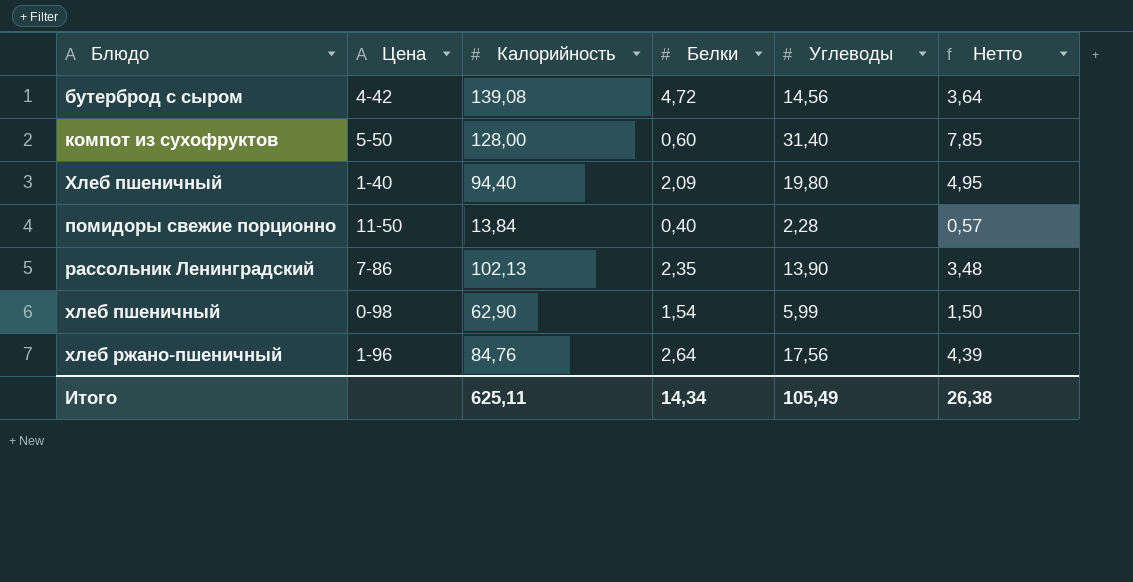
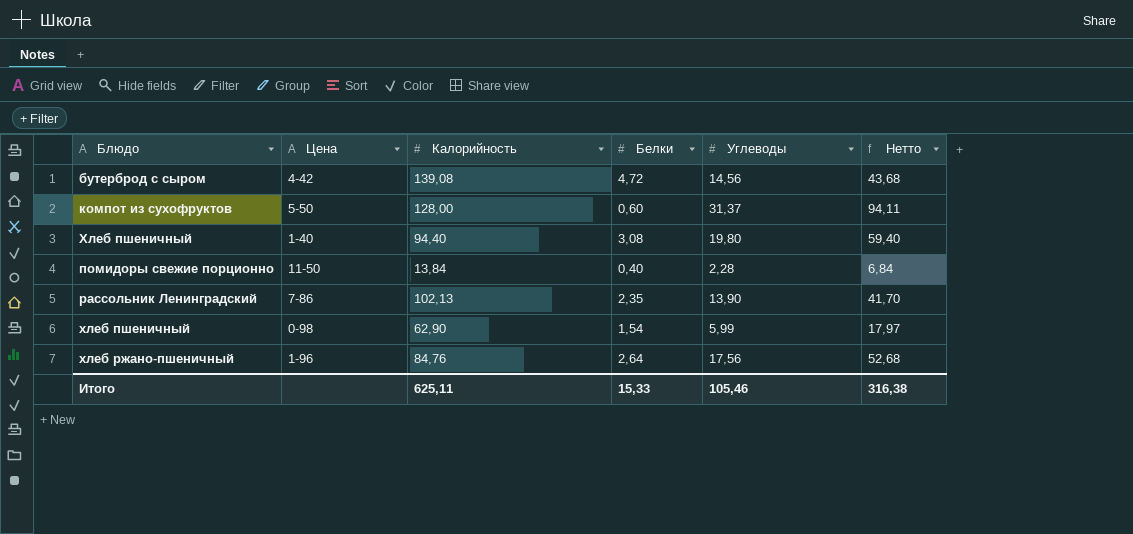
column Нетто | formula: [Углеводы] * 0,25 -> [Углеводы] * 3
компот из сухофруктов | Углеводы: 31,40 -> 31,37
Хлеб пшеничный | Белки: 2,09 -> 3,08
Итого | Белки: 14,34 -> 15,33
Итого | Углеводы: 105,49 -> 105,46
Итого | Нетто: 26,38 -> 316,38

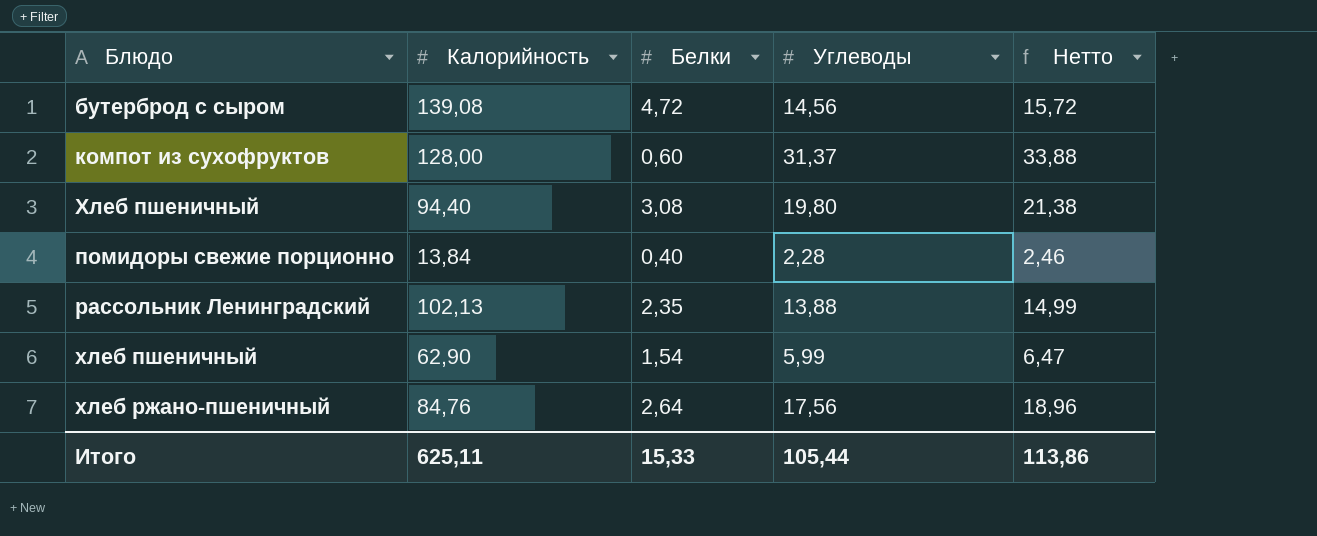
column Цена | position: 2 -> none
column Нетто | formula: [Углеводы] * 3 -> [Углеводы] * 1,08
рассольник Ленинградский | Углеводы: 13,90 -> 13,88
Итого | Углеводы: 105,46 -> 105,44
Итого | Нетто: 316,38 -> 113,86

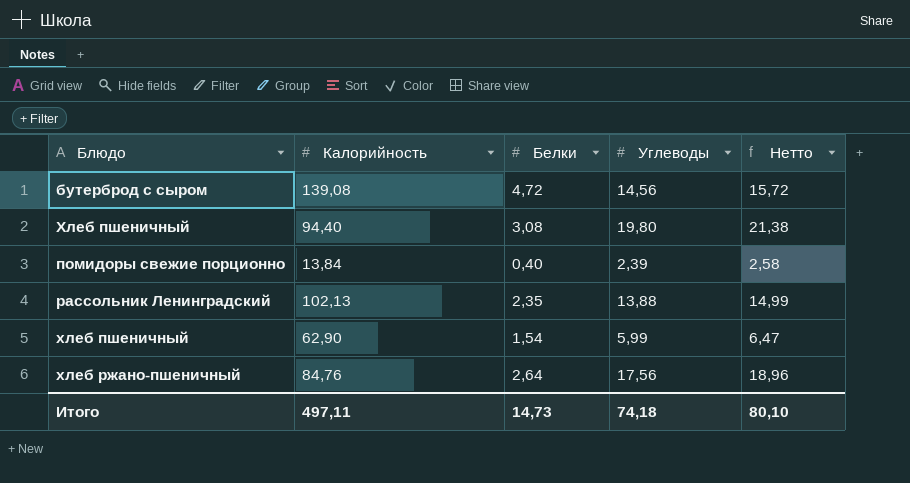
row компот из сухофруктов: 128,00 | 0,60 | 31,37 | 33,88 -> none
помидоры свежие порционно | Углеводы: 2,28 -> 2,39
помидоры свежие порционно | Нетто: 2,46 -> 2,58
Итого | Калорийность: 625,11 -> 497,11
Итого | Белки: 15,33 -> 14,73
Итого | Углеводы: 105,44 -> 74,18
Итого | Нетто: 113,86 -> 80,10

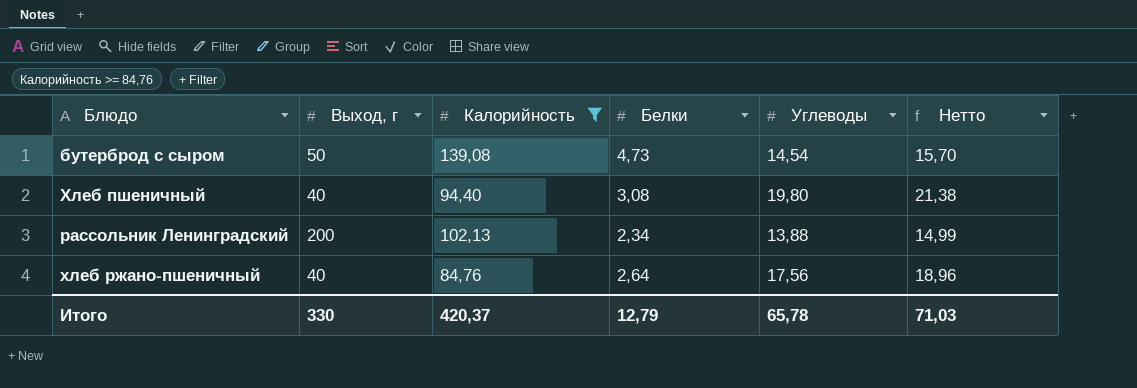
filter: none -> Калорийность >= 84,76
column Выход, г | position: none -> 2
бутерброд с сыром | Белки: 4,72 -> 4,73
бутерброд с сыром | Углеводы: 14,56 -> 14,54
бутерброд с сыром | Нетто: 15,72 -> 15,70
рассольник Ленинградский | Белки: 2,35 -> 2,34
Итого | Калорийность: 497,11 -> 420,37
Итого | Белки: 14,73 -> 12,79
Итого | Углеводы: 74,18 -> 65,78
Итого | Нетто: 80,10 -> 71,03

